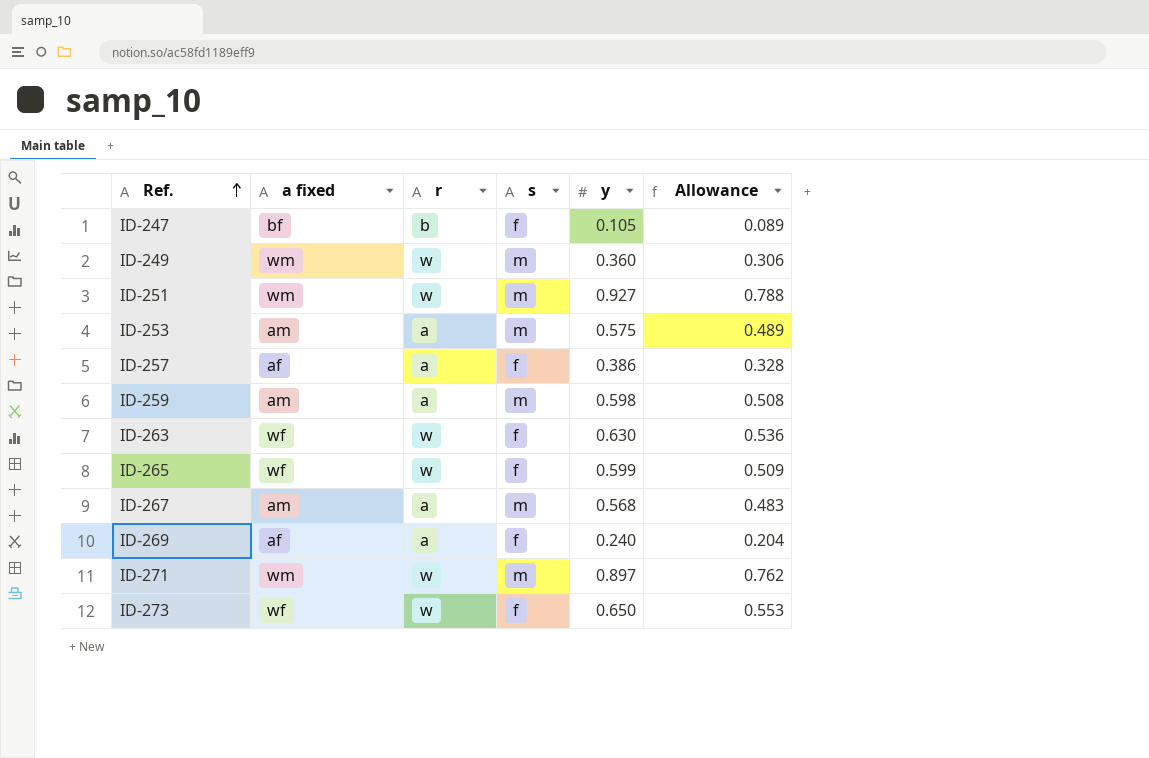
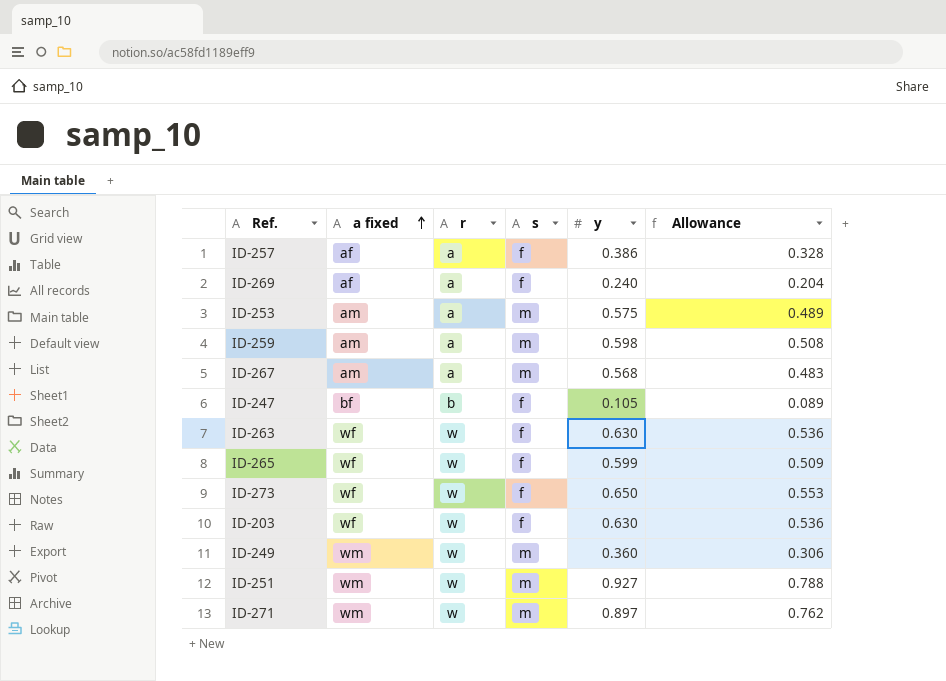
row order: Ref. ascending -> a fixed ascending
row ID-203: none -> wf | w | f | 0.630 | 0.536

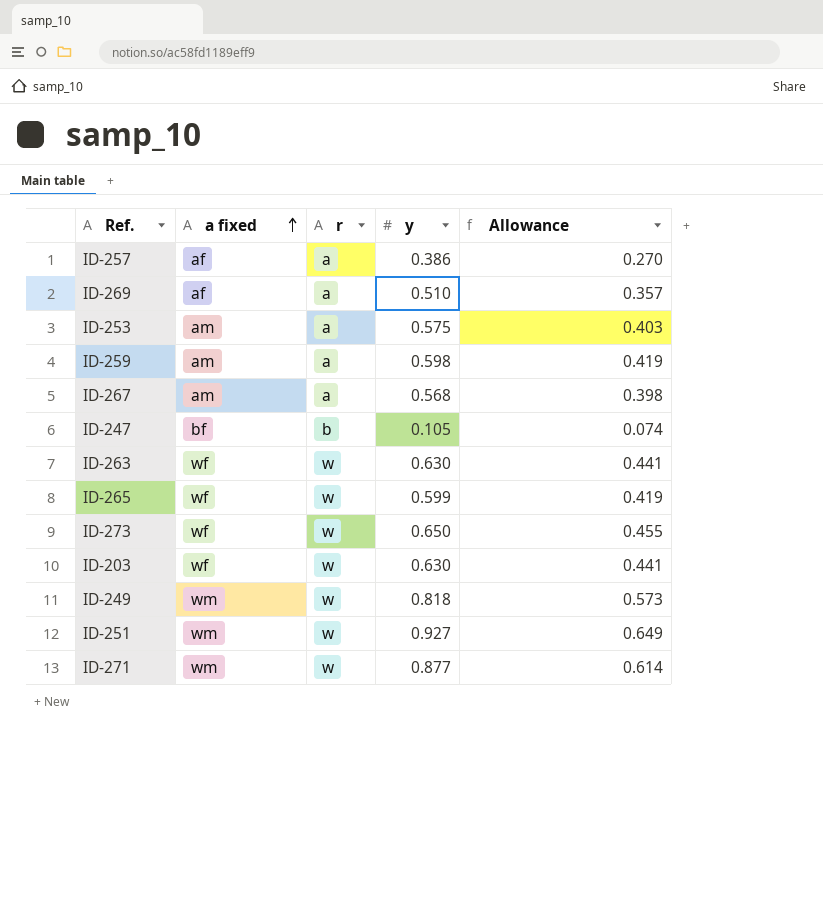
column s | position: 4 -> none
column Allowance | formula: [y] * 0.85 -> [y] * 0.7
ID-269 | y: 0.240 -> 0.510
ID-249 | y: 0.360 -> 0.818
ID-271 | y: 0.897 -> 0.877

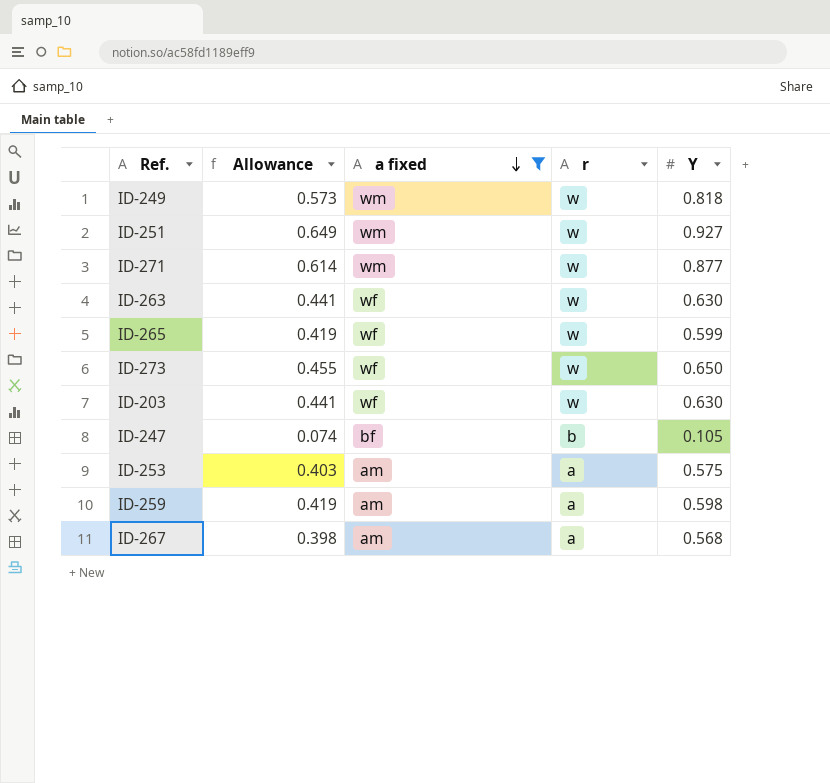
filter: none -> a fixed != af
row order: a fixed ascending -> a fixed descending
column Allowance | position: 5 -> 2
column name: y -> Y

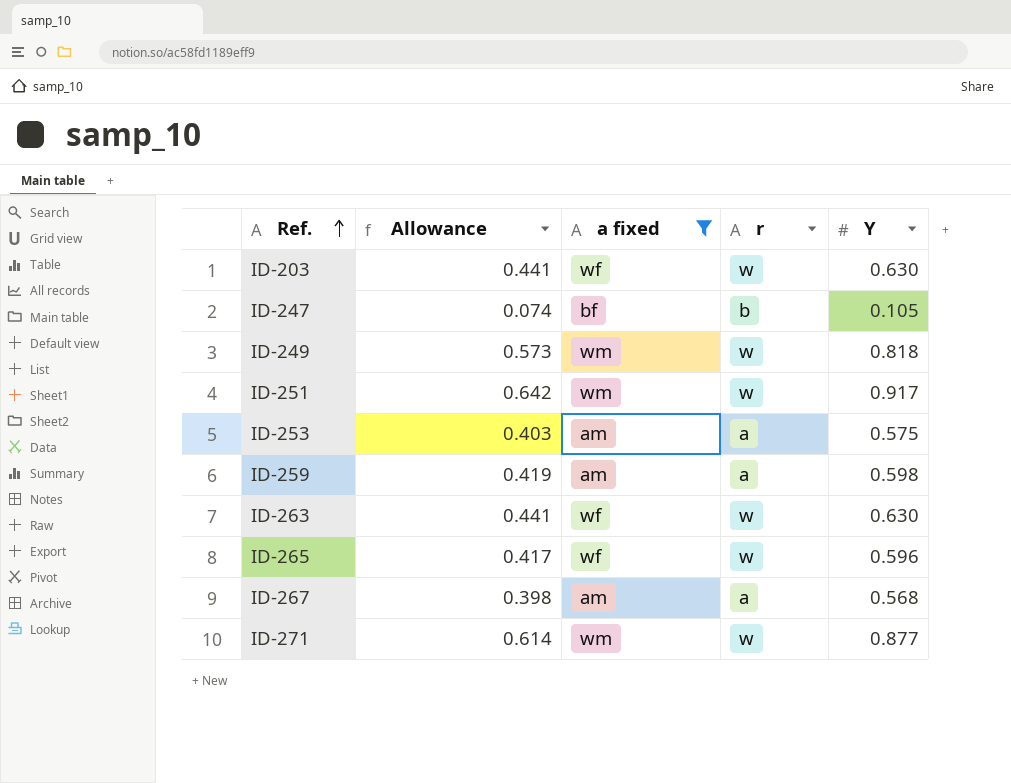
row order: a fixed descending -> Ref. ascending
row ID-273: 0.455 | wf | w | 0.650 -> none
ID-251 | Allowance: 0.649 -> 0.642
ID-251 | Y: 0.927 -> 0.917
ID-265 | Allowance: 0.419 -> 0.417
ID-265 | Y: 0.599 -> 0.596

